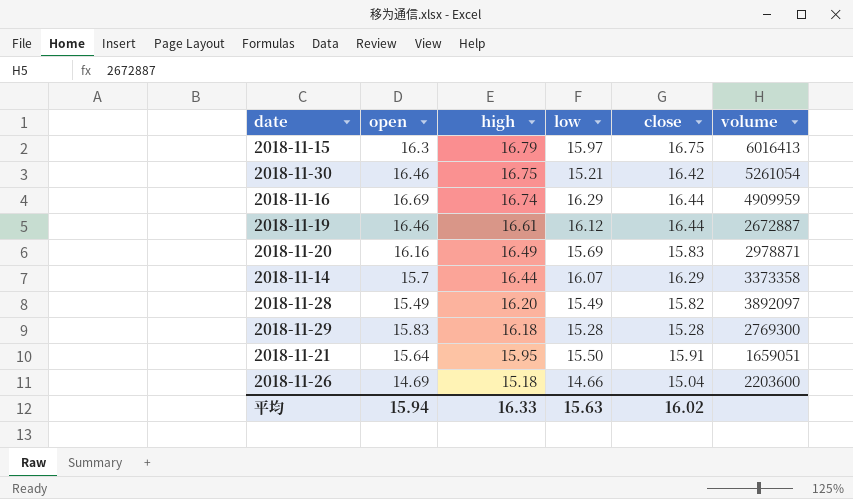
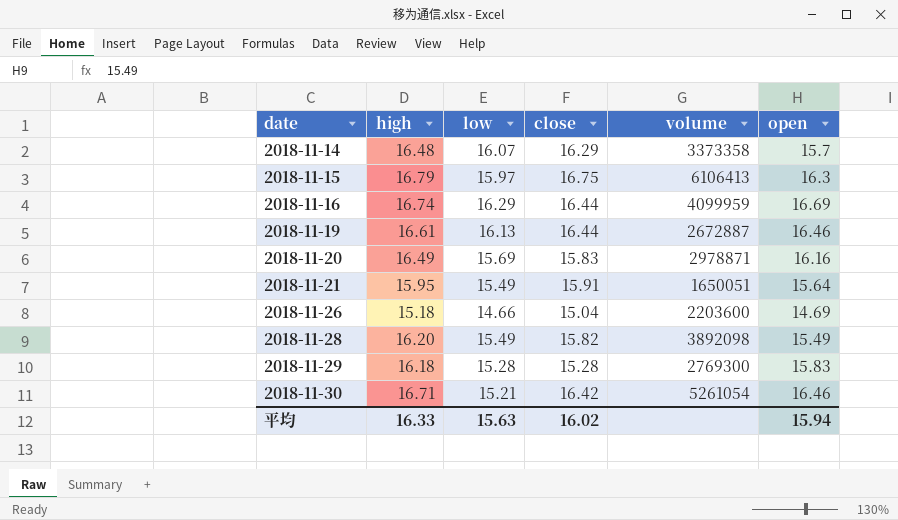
row order: high descending -> date ascending
column open | position: 2 -> 6
2018-11-14 | high: 16.44 -> 16.48
2018-11-15 | volume: 6016413 -> 6106413
2018-11-16 | volume: 4909959 -> 4099959
2018-11-19 | low: 16.12 -> 16.13
2018-11-21 | low: 15.50 -> 15.49
2018-11-21 | volume: 1659051 -> 1650051
2018-11-28 | volume: 3892097 -> 3892098
2018-11-30 | high: 16.75 -> 16.71

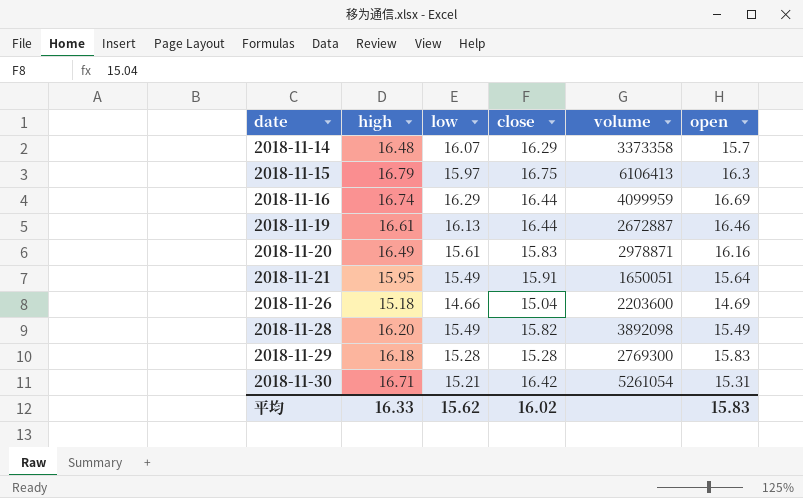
2018-11-20 | low: 15.69 -> 15.61
2018-11-30 | open: 16.46 -> 15.31
平均 | low: 15.63 -> 15.62
平均 | open: 15.94 -> 15.83

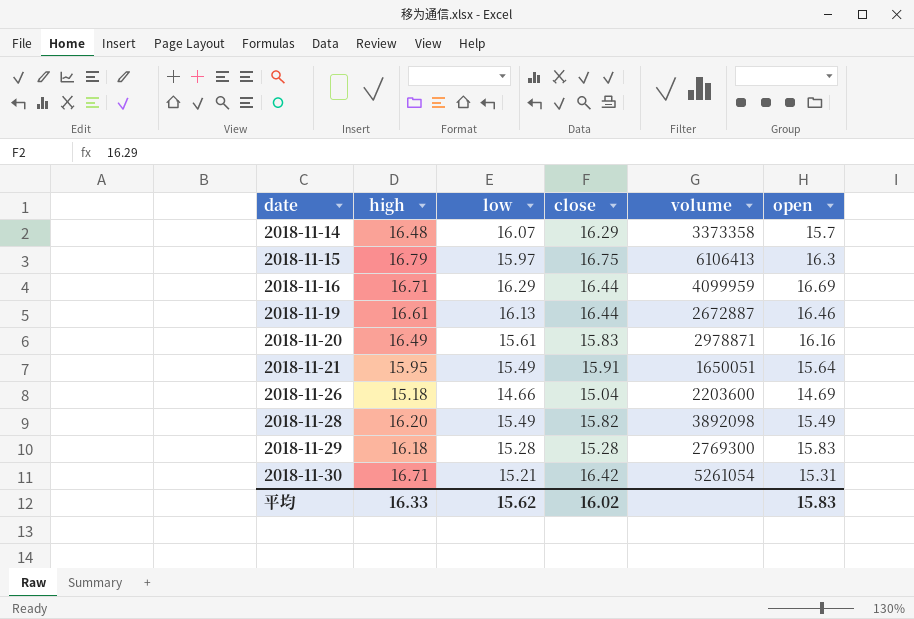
2018-11-16 | high: 16.74 -> 16.71

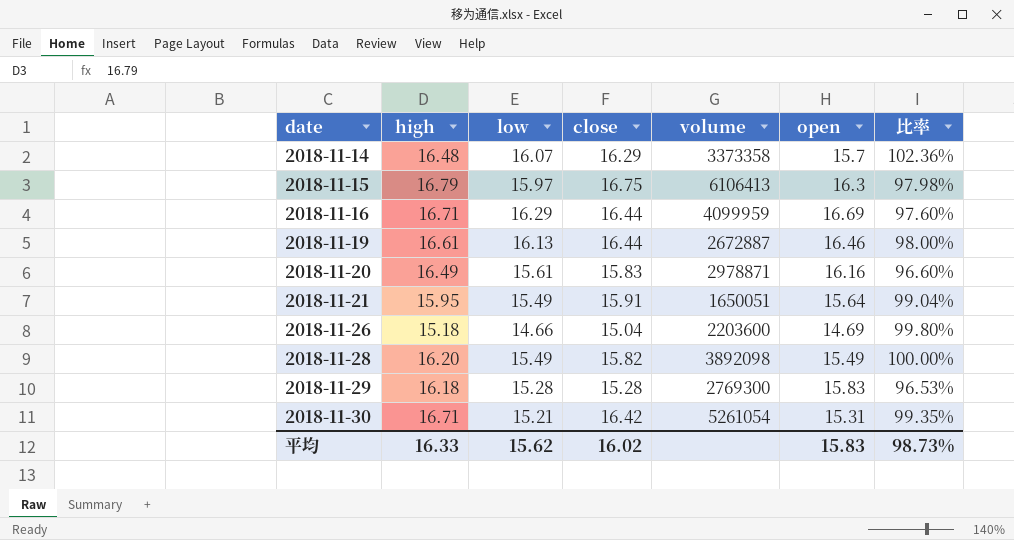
column 比率 | formula: none -> [low] / [open]

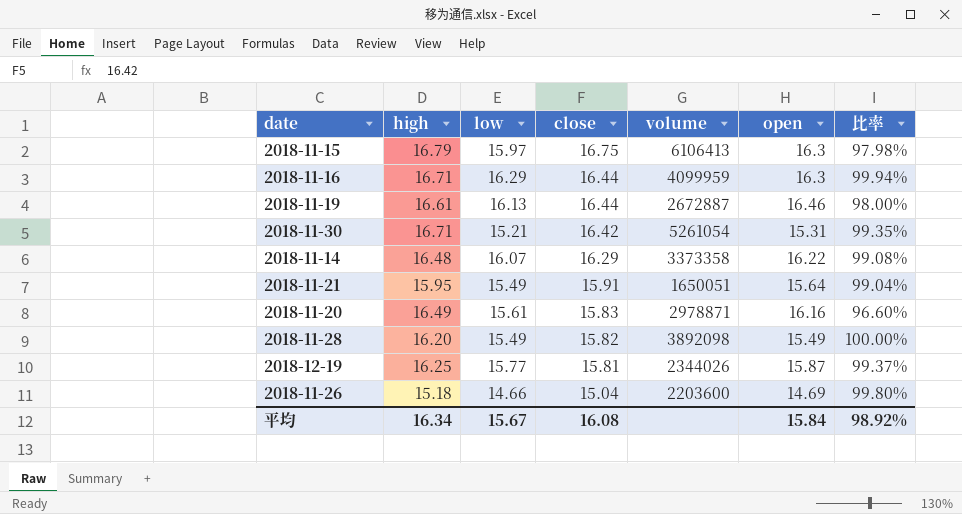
row order: date ascending -> close descending
row 2018-11-29: 16.18 | 15.28 | 15.28 | 2769300 | 15.83 | 96.53% -> none
2018-11-16 | open: 16.69 -> 16.3
2018-11-16 | 比率: 97.60% -> 99.94%
2018-11-14 | open: 15.7 -> 16.22
2018-11-14 | 比率: 102.36% -> 99.08%
row 2018-12-19: none -> 16.25 | 15.77 | 15.81 | 2344026 | 15.87 | 99.37%
平均 | high: 16.33 -> 16.34
平均 | low: 15.62 -> 15.67
平均 | close: 16.02 -> 16.08
平均 | open: 15.83 -> 15.84
平均 | 比率: 98.73% -> 98.92%

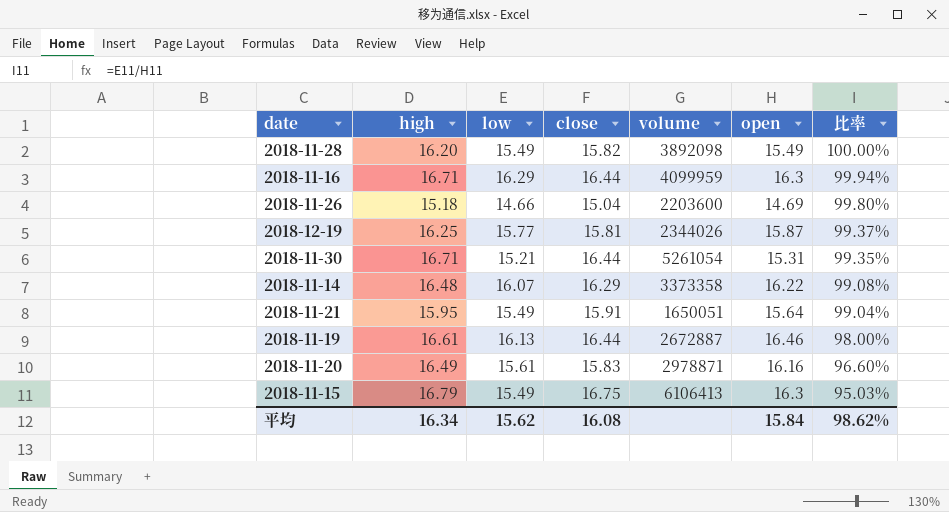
row order: close descending -> 比率 descending
2018-11-30 | close: 16.42 -> 16.44
2018-11-15 | low: 15.97 -> 15.49
2018-11-15 | 比率: 97.98% -> 95.03%
平均 | low: 15.67 -> 15.62
平均 | 比率: 98.92% -> 98.62%

